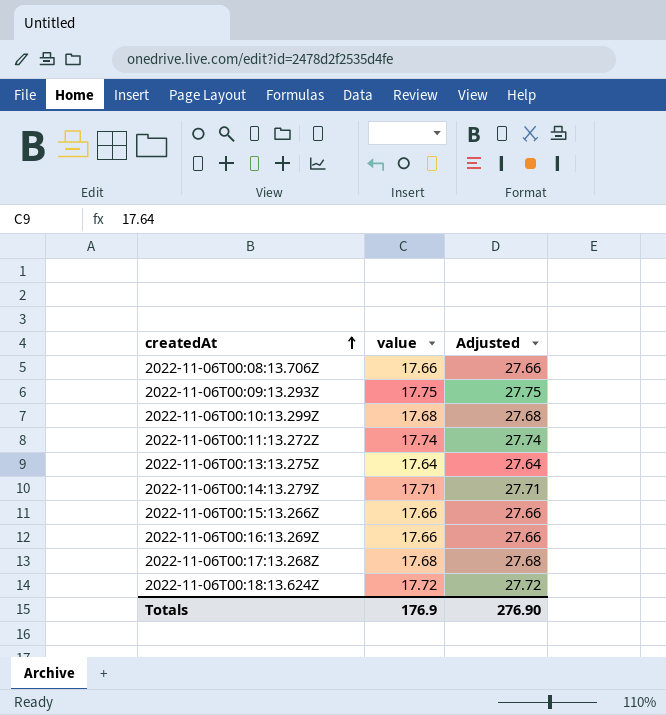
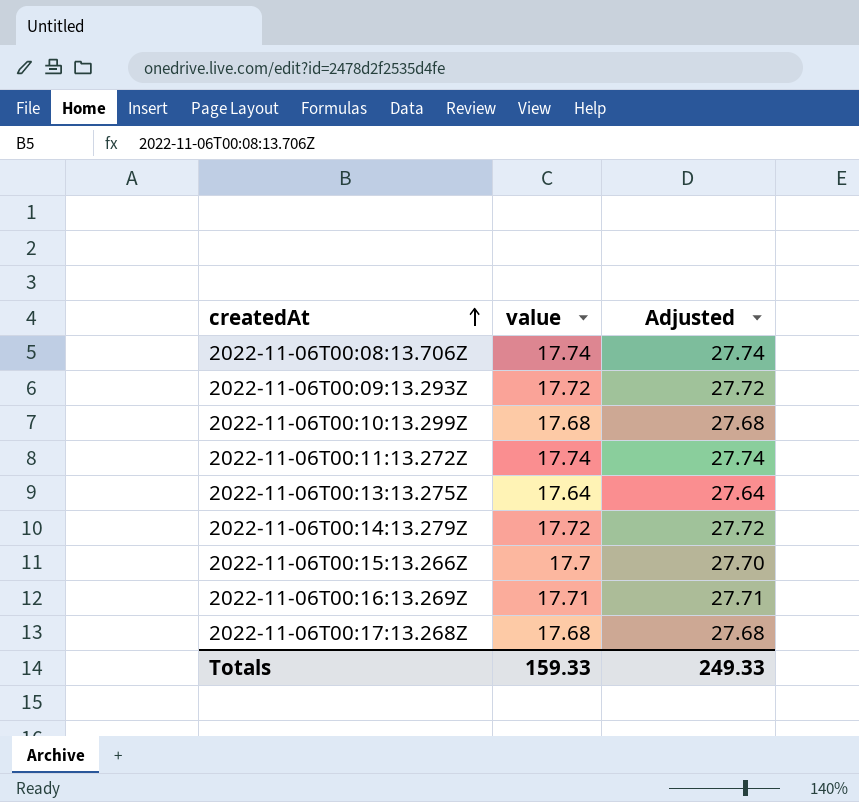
row 2022-11-06T00:18:13.624Z: 17.72 | 27.72 -> none
2022-11-06T00:08:13.706Z | value: 17.66 -> 17.74
2022-11-06T00:08:13.706Z | Adjusted: 27.66 -> 27.74
2022-11-06T00:09:13.293Z | value: 17.75 -> 17.72
2022-11-06T00:09:13.293Z | Adjusted: 27.75 -> 27.72
2022-11-06T00:14:13.279Z | value: 17.71 -> 17.72
2022-11-06T00:14:13.279Z | Adjusted: 27.71 -> 27.72
2022-11-06T00:15:13.266Z | value: 17.66 -> 17.7
2022-11-06T00:15:13.266Z | Adjusted: 27.66 -> 27.70
2022-11-06T00:16:13.269Z | value: 17.66 -> 17.71
2022-11-06T00:16:13.269Z | Adjusted: 27.66 -> 27.71
Totals | value: 176.9 -> 159.33
Totals | Adjusted: 276.90 -> 249.33

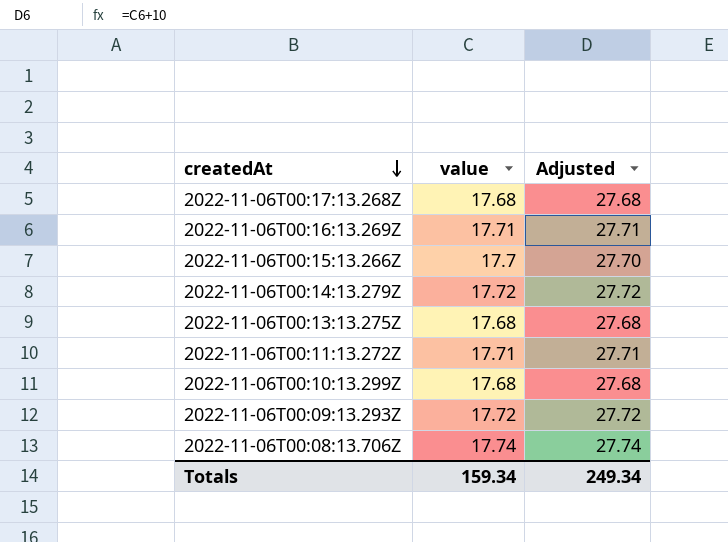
row order: createdAt ascending -> createdAt descending
2022-11-06T00:13:13.275Z | value: 17.64 -> 17.68
2022-11-06T00:13:13.275Z | Adjusted: 27.64 -> 27.68
2022-11-06T00:11:13.272Z | value: 17.74 -> 17.71
2022-11-06T00:11:13.272Z | Adjusted: 27.74 -> 27.71
Totals | value: 159.33 -> 159.34
Totals | Adjusted: 249.33 -> 249.34

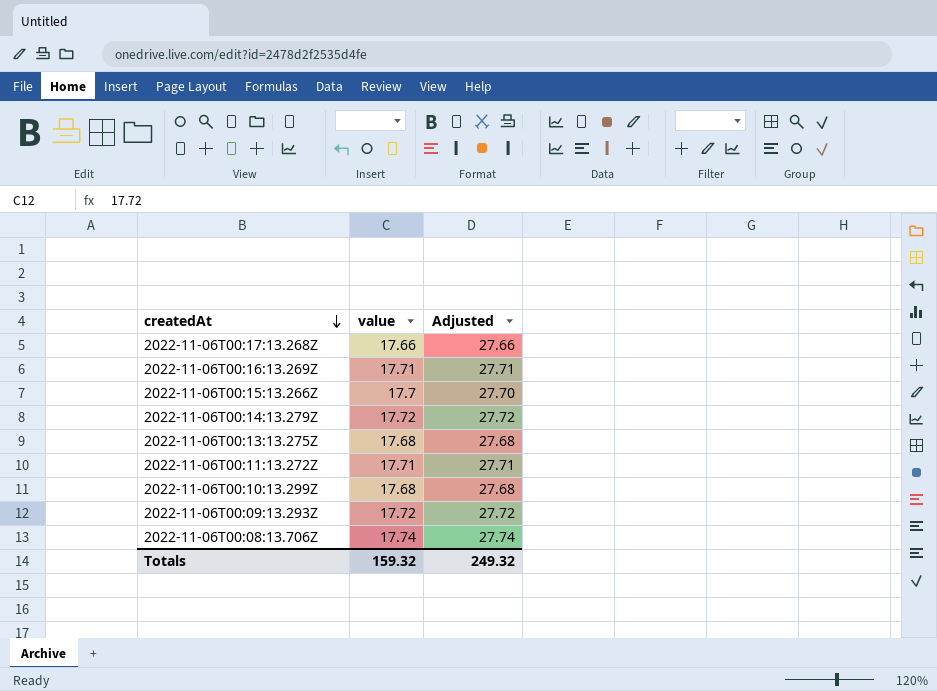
2022-11-06T00:17:13.268Z | value: 17.68 -> 17.66
2022-11-06T00:17:13.268Z | Adjusted: 27.68 -> 27.66
Totals | value: 159.34 -> 159.32
Totals | Adjusted: 249.34 -> 249.32

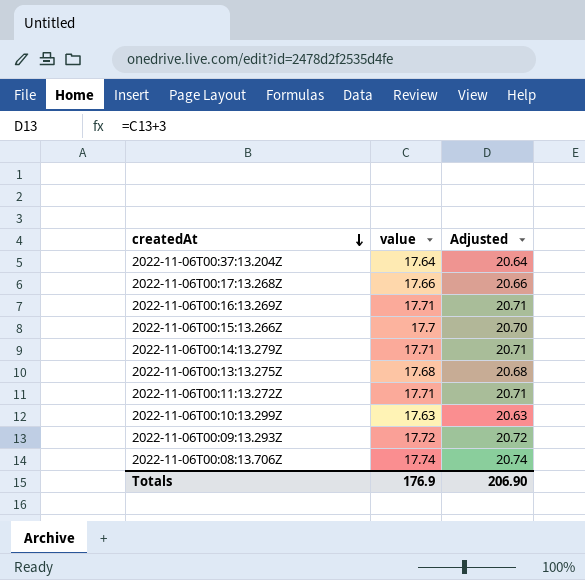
column Adjusted | formula: [value] + 10 -> [value] + 3
row 2022-11-06T00:37:13.204Z: none -> 17.64 | 20.64
2022-11-06T00:14:13.279Z | value: 17.72 -> 17.71
2022-11-06T00:10:13.299Z | value: 17.68 -> 17.63
Totals | value: 159.32 -> 176.9
Totals | Adjusted: 249.32 -> 206.90

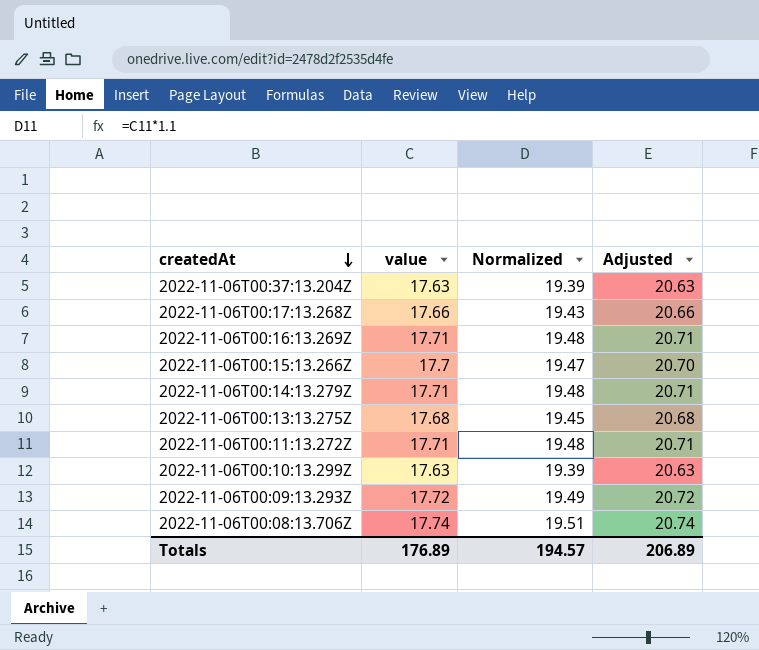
column Normalized | formula: none -> [value] * 1.1
2022-11-06T00:37:13.204Z | value: 17.64 -> 17.63
2022-11-06T00:37:13.204Z | Adjusted: 20.64 -> 20.63
Totals | value: 176.9 -> 176.89
Totals | Adjusted: 206.90 -> 206.89

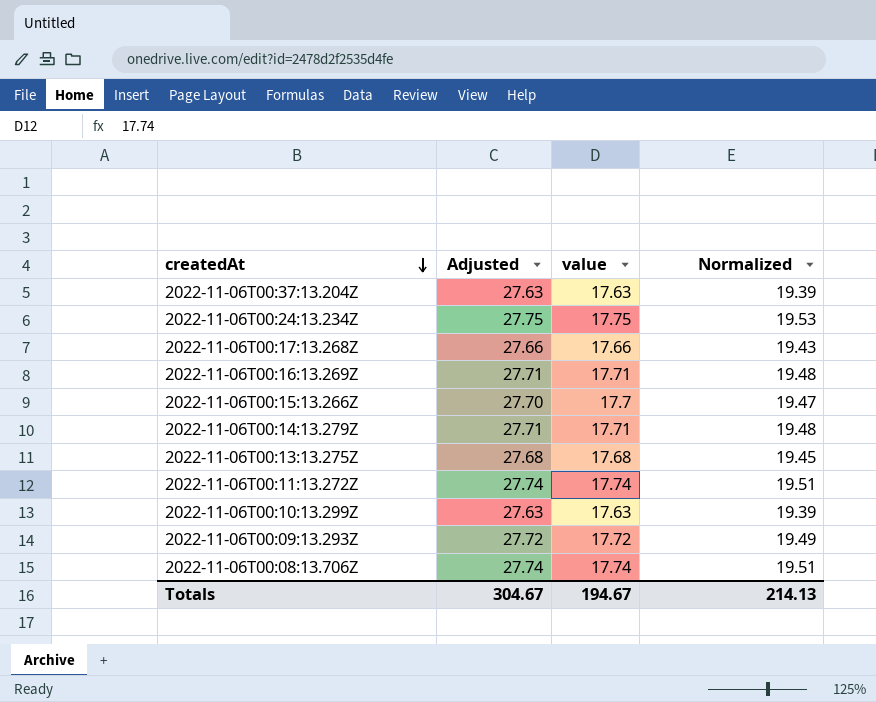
column Adjusted | formula: [value] + 3 -> [value] + 10
column Adjusted | position: 4 -> 2
row 2022-11-06T00:24:13.234Z: none -> 27.75 | 17.75 | 19.53
2022-11-06T00:11:13.272Z | value: 17.71 -> 17.74
2022-11-06T00:11:13.272Z | Normalized: 19.48 -> 19.51
Totals | Adjusted: 206.89 -> 304.67
Totals | value: 176.89 -> 194.67
Totals | Normalized: 194.57 -> 214.13

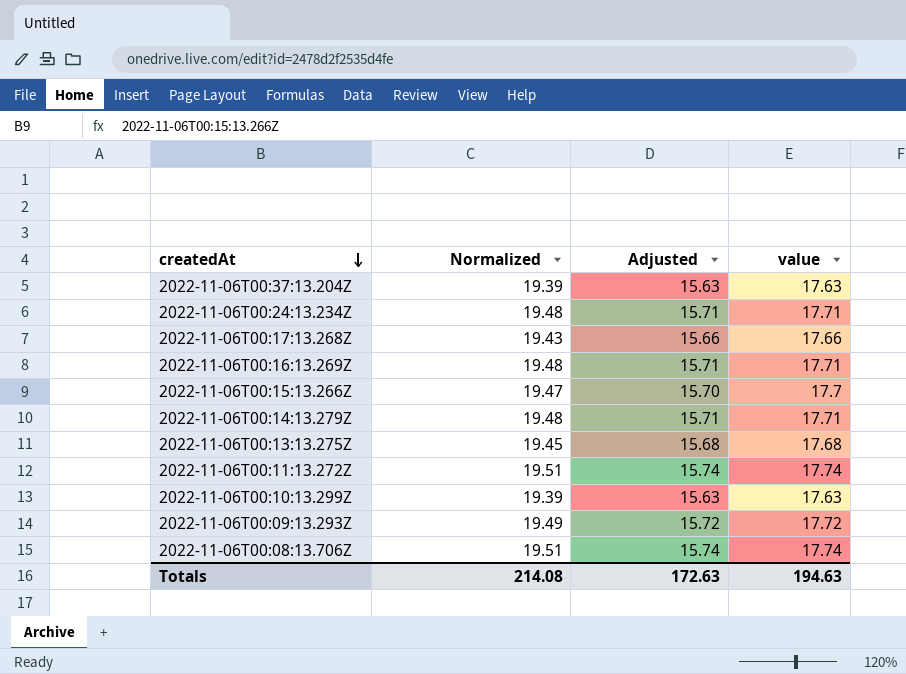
column Normalized | position: 4 -> 2
column Adjusted | formula: [value] + 10 -> [value] - 2
2022-11-06T00:24:13.234Z | Normalized: 19.53 -> 19.48
2022-11-06T00:24:13.234Z | value: 17.75 -> 17.71
Totals | Normalized: 214.13 -> 214.08
Totals | Adjusted: 304.67 -> 172.63
Totals | value: 194.67 -> 194.63

